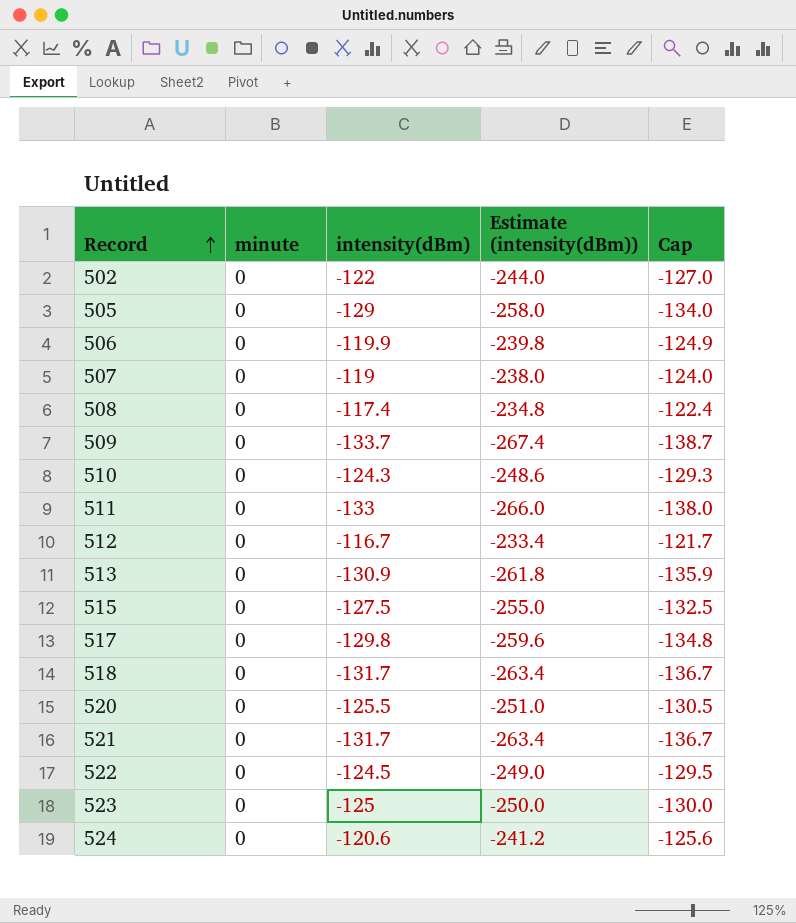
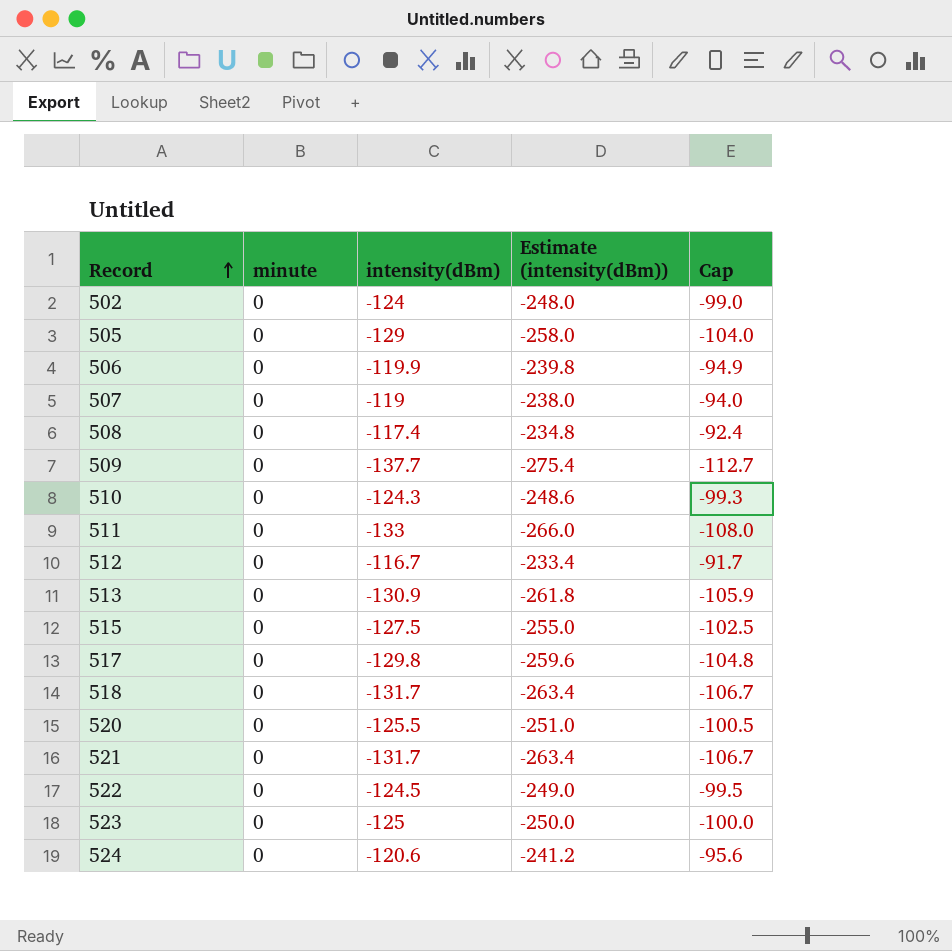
column Cap | formula: [intensity(dBm)] - 5 -> [intensity(dBm)] + 25
502 | intensity(dBm): -122 -> -124
502 | Estimate (intensity(dBm)): -244.0 -> -248.0
509 | intensity(dBm): -133.7 -> -137.7
509 | Estimate (intensity(dBm)): -267.4 -> -275.4

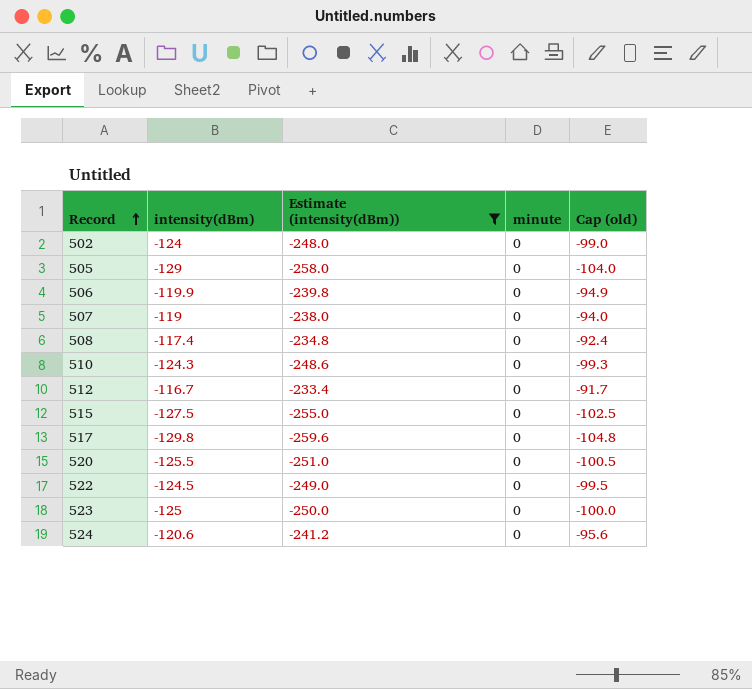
filter: none -> Estimate (intensity(dBm)) >= -259.6
column minute | position: 2 -> 4
column name: Cap -> Cap (old)

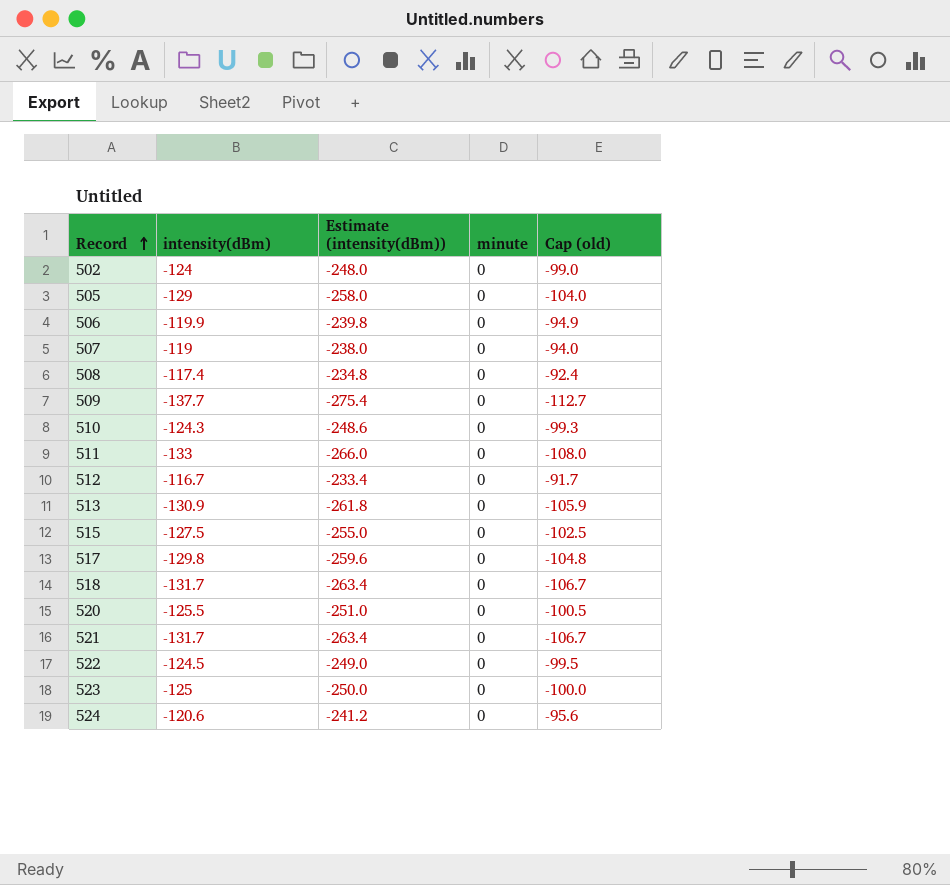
filter: Estimate (intensity(dBm)) >= -259.6 -> none

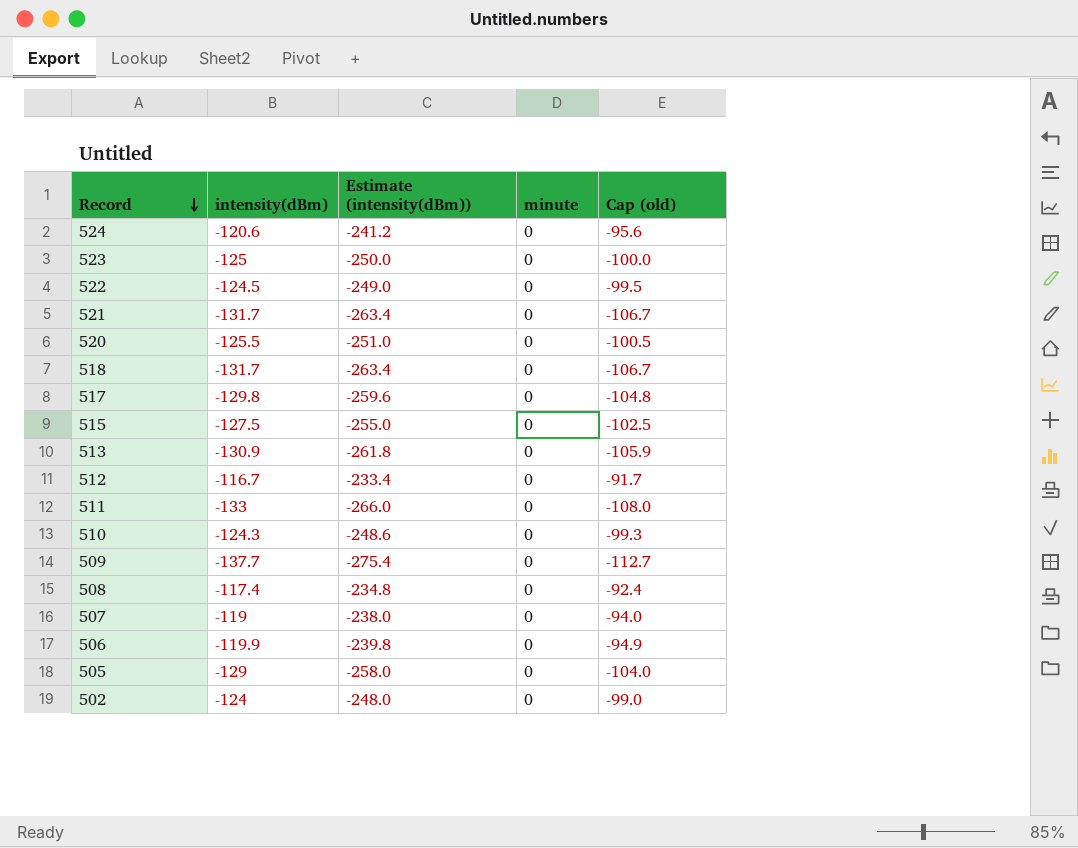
row order: Record ascending -> Record descending

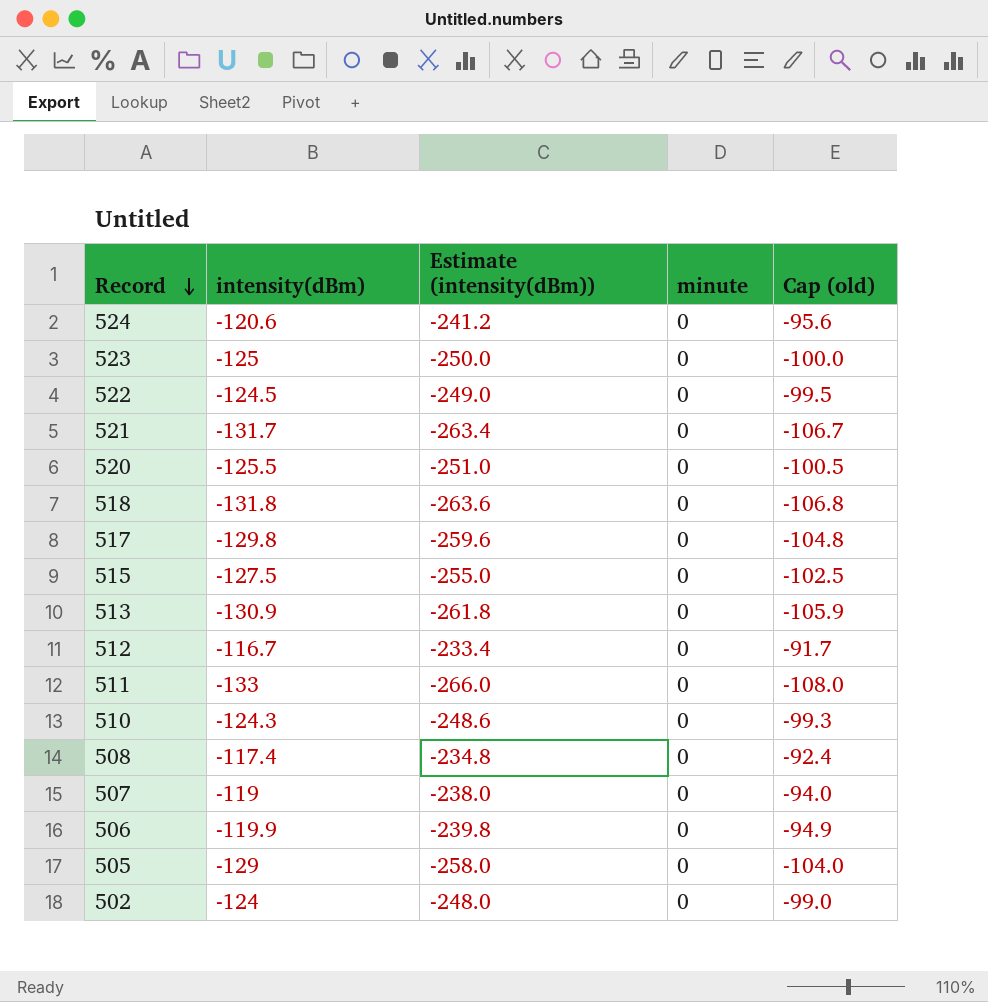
row 509: -137.7 | -275.4 | 0 | -112.7 -> none
518 | intensity(dBm): -131.7 -> -131.8
518 | Estimate (intensity(dBm)): -263.4 -> -263.6
518 | Cap (old): -106.7 -> -106.8

